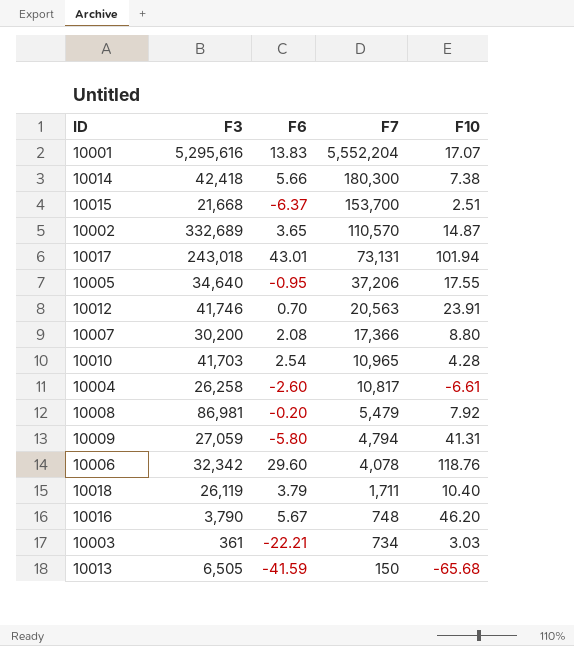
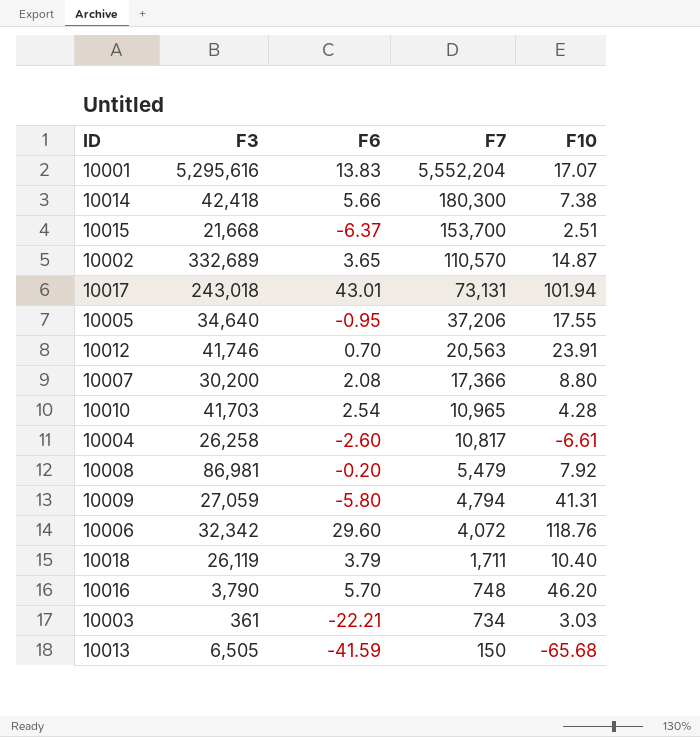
10006 | F7: 4,078 -> 4,072
10016 | F6: 5.67 -> 5.70

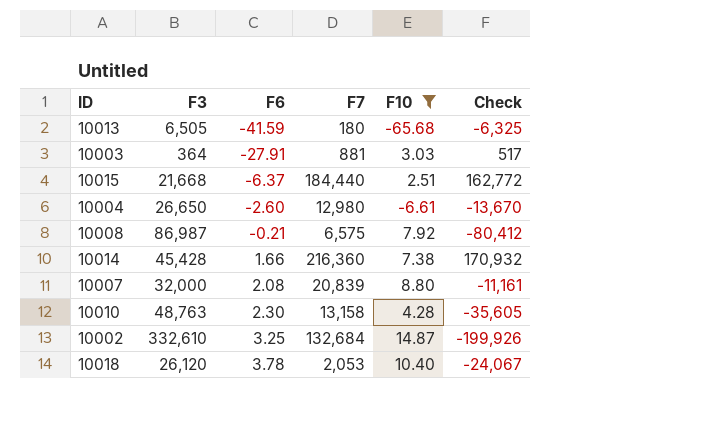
filter: none -> F10 <= 14.87
row order: F7 descending -> F6 ascending
column Check | formula: none -> [F7] - [F3]
10013 | F7: 150 -> 180
10003 | F3: 361 -> 364
10003 | F6: -22.21 -> -27.91
10003 | F7: 734 -> 881
10015 | F7: 153,700 -> 184,440
10004 | F3: 26,258 -> 26,650
10004 | F7: 10,817 -> 12,980
10008 | F3: 86,981 -> 86,987
10008 | F6: -0.20 -> -0.21
10008 | F7: 5,479 -> 6,575
10014 | F3: 42,418 -> 45,428
10014 | F6: 5.66 -> 1.66
10014 | F7: 180,300 -> 216,360
10007 | F3: 30,200 -> 32,000
10007 | F7: 17,366 -> 20,839
10010 | F3: 41,703 -> 48,763
10010 | F6: 2.54 -> 2.30
10010 | F7: 10,965 -> 13,158
10002 | F3: 332,689 -> 332,610
10002 | F6: 3.65 -> 3.25
10002 | F7: 110,570 -> 132,684
10018 | F3: 26,119 -> 26,120
10018 | F6: 3.79 -> 3.78
10018 | F7: 1,711 -> 2,053

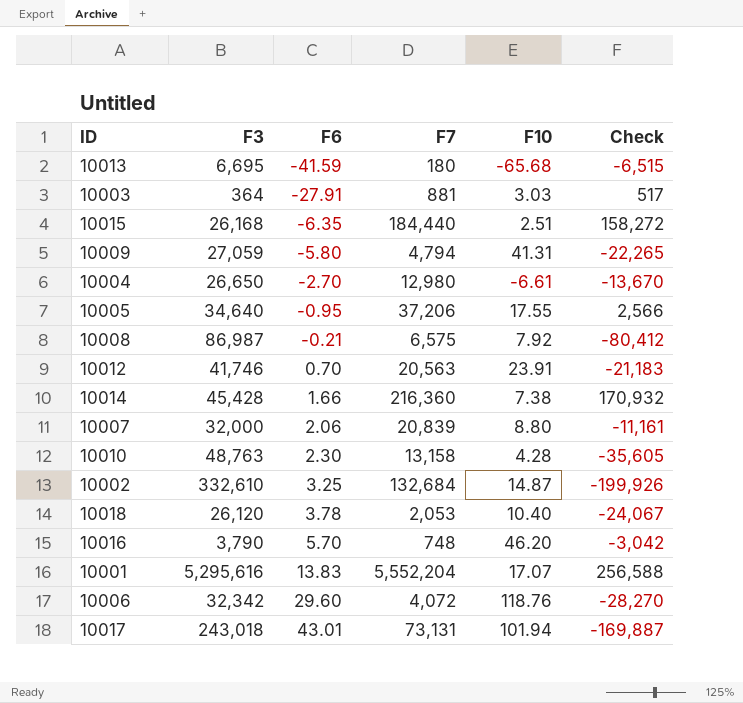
filter: F10 <= 14.87 -> none
10013 | F3: 6,505 -> 6,695
10013 | Check: -6,325 -> -6,515
10015 | F3: 21,668 -> 26,168
10015 | F6: -6.37 -> -6.35
10015 | Check: 162,772 -> 158,272
10004 | F6: -2.60 -> -2.70
10007 | F6: 2.08 -> 2.06

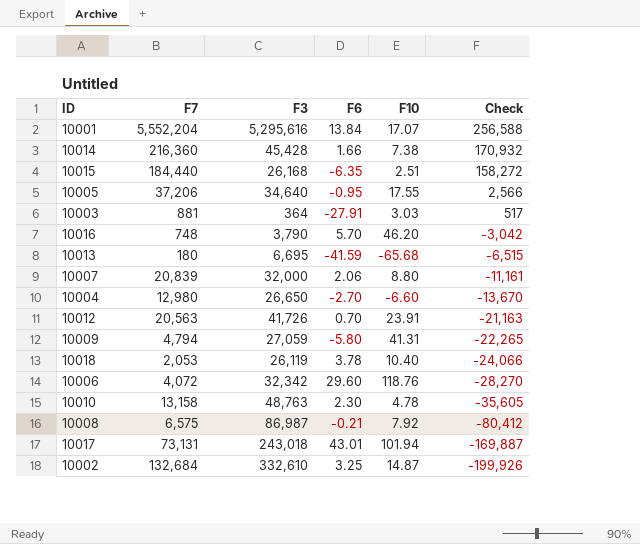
row order: F6 ascending -> Check descending
column F7 | position: 4 -> 2
10001 | F6: 13.83 -> 13.84
10004 | F10: -6.61 -> -6.60
10012 | F3: 41,746 -> 41,726
10012 | Check: -21,183 -> -21,163
10018 | F3: 26,120 -> 26,119
10018 | Check: -24,067 -> -24,066
10010 | F10: 4.28 -> 4.78

